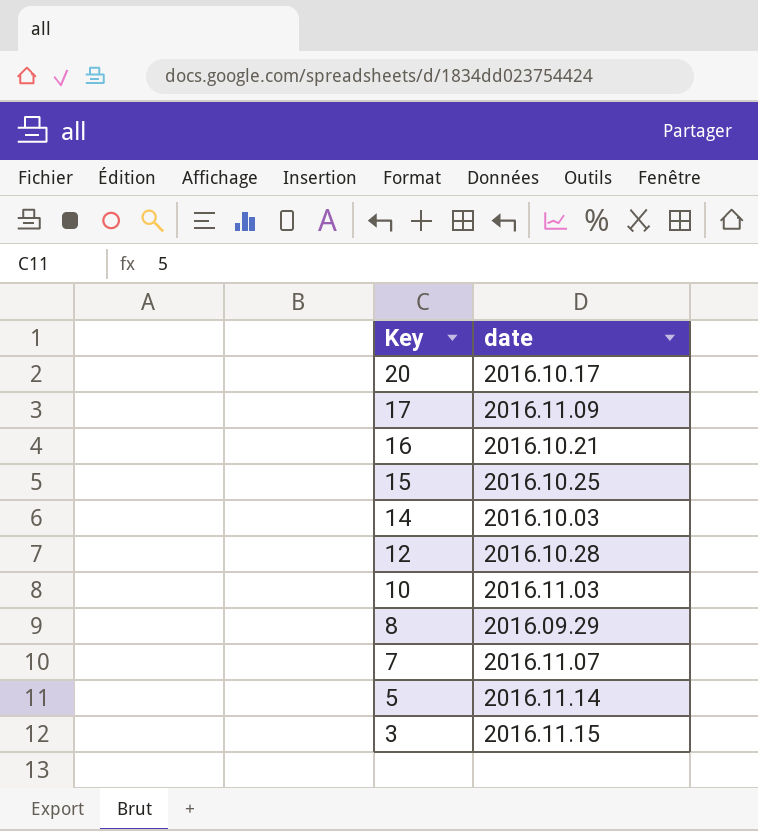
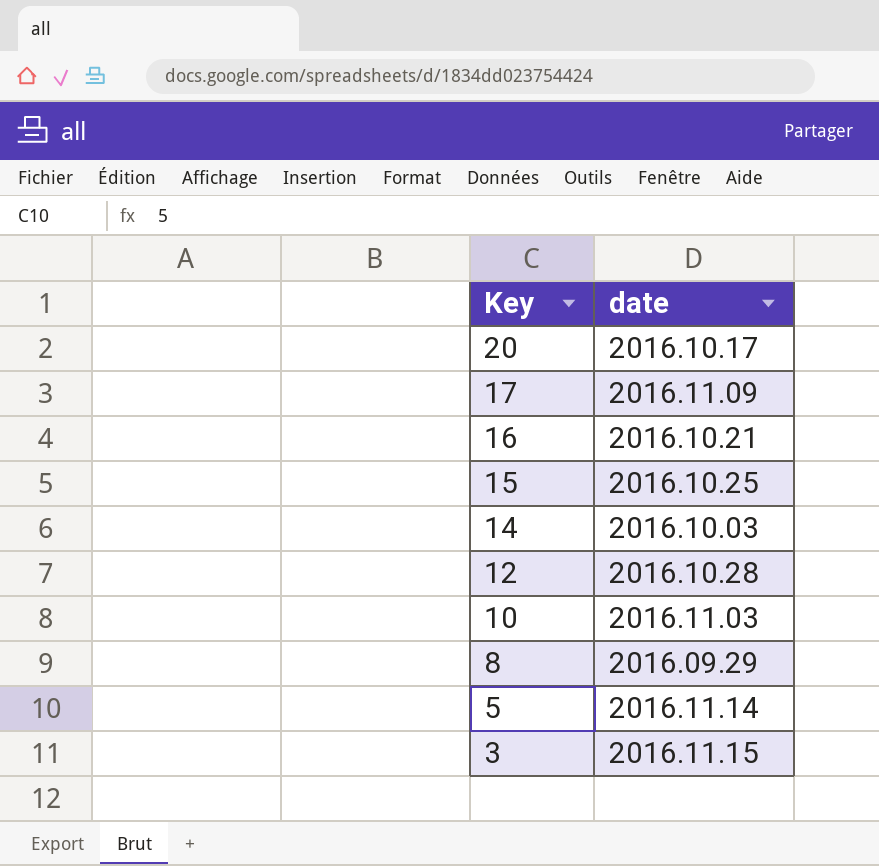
row 7: 2016.11.07 -> none

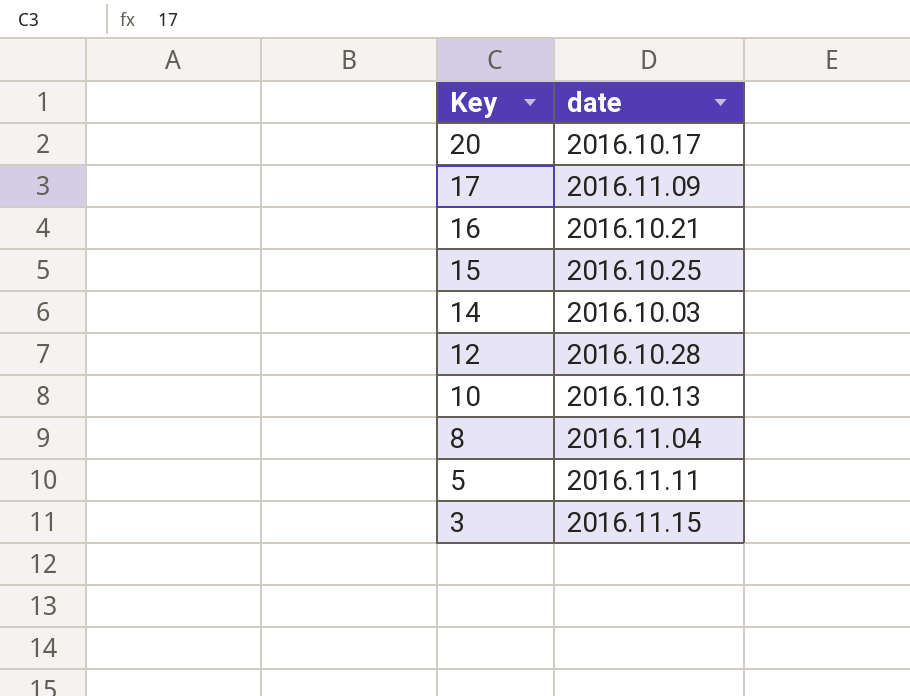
10 | date: 2016.11.03 -> 2016.10.13
8 | date: 2016.09.29 -> 2016.11.04
5 | date: 2016.11.14 -> 2016.11.11

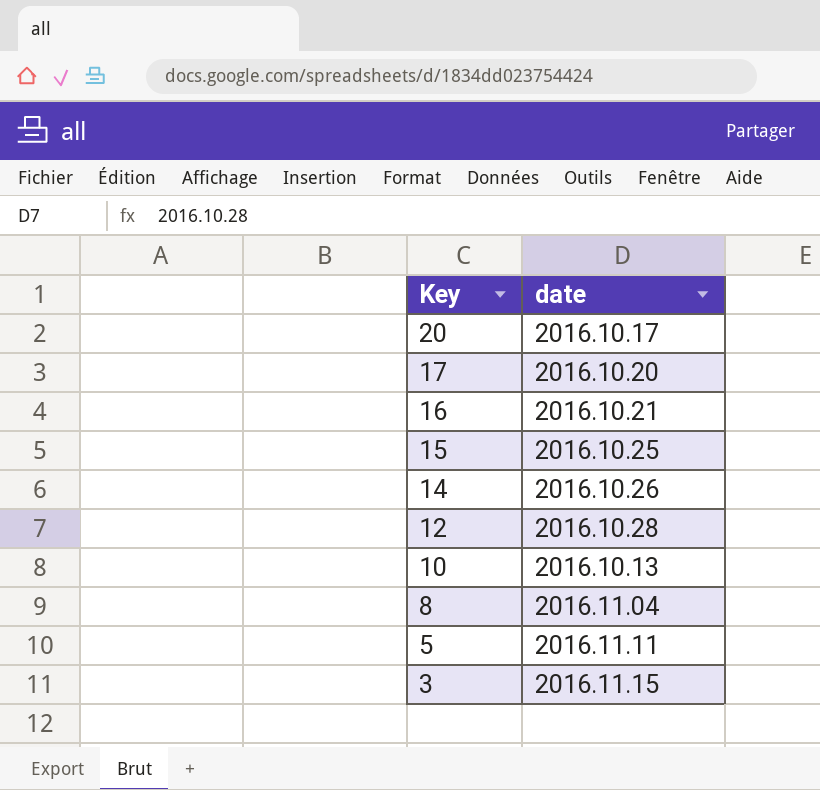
17 | date: 2016.11.09 -> 2016.10.20
14 | date: 2016.10.03 -> 2016.10.26

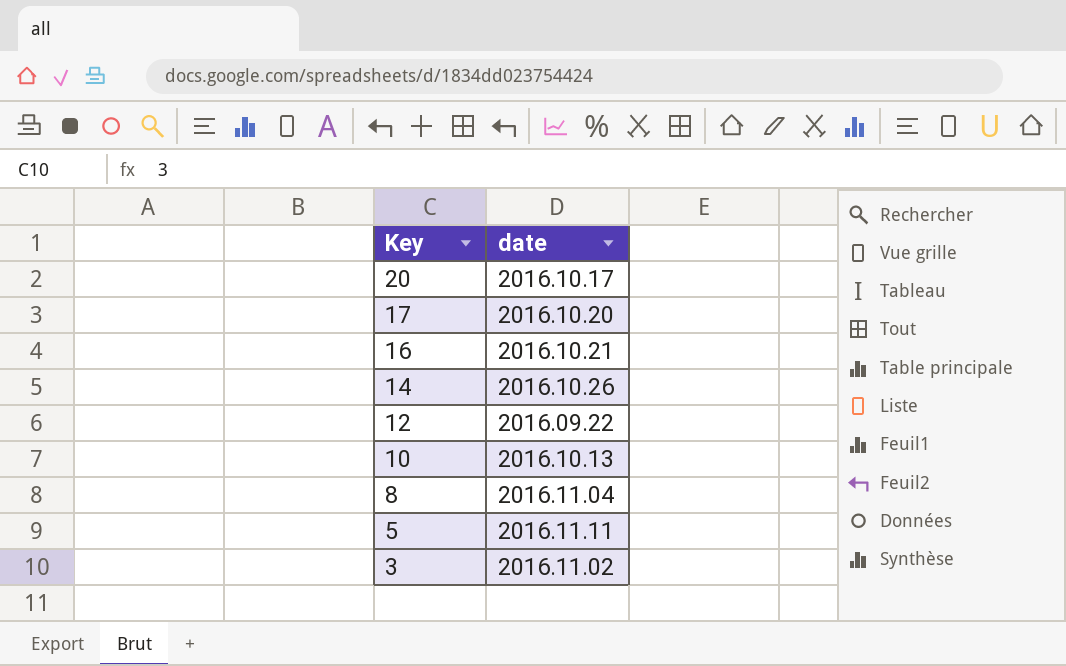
row 15: 2016.10.25 -> none
12 | date: 2016.10.28 -> 2016.09.22
3 | date: 2016.11.15 -> 2016.11.02

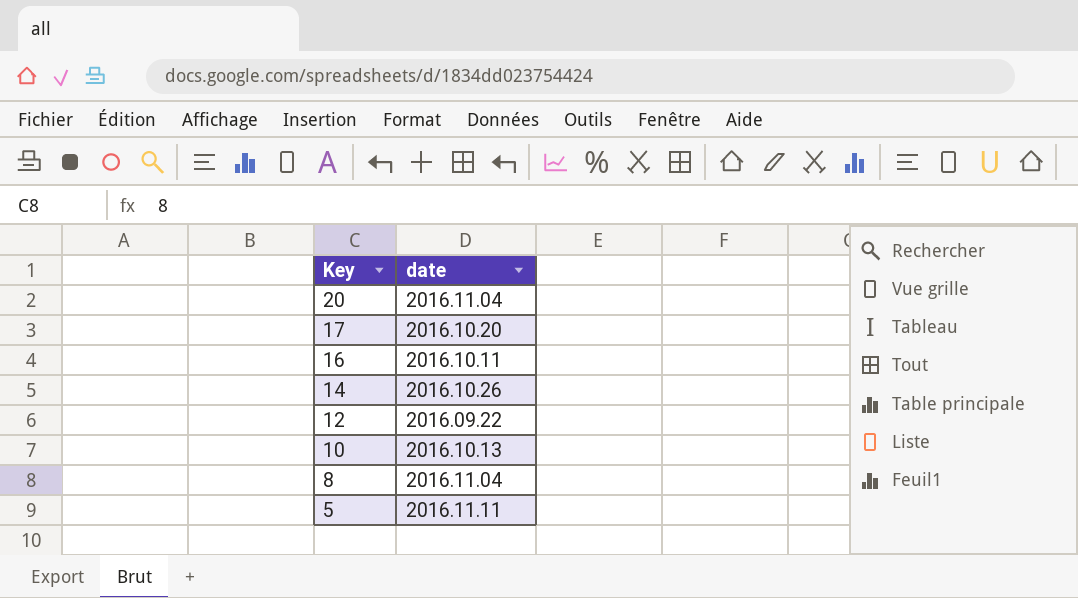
row 3: 2016.11.02 -> none
20 | date: 2016.10.17 -> 2016.11.04
16 | date: 2016.10.21 -> 2016.10.11

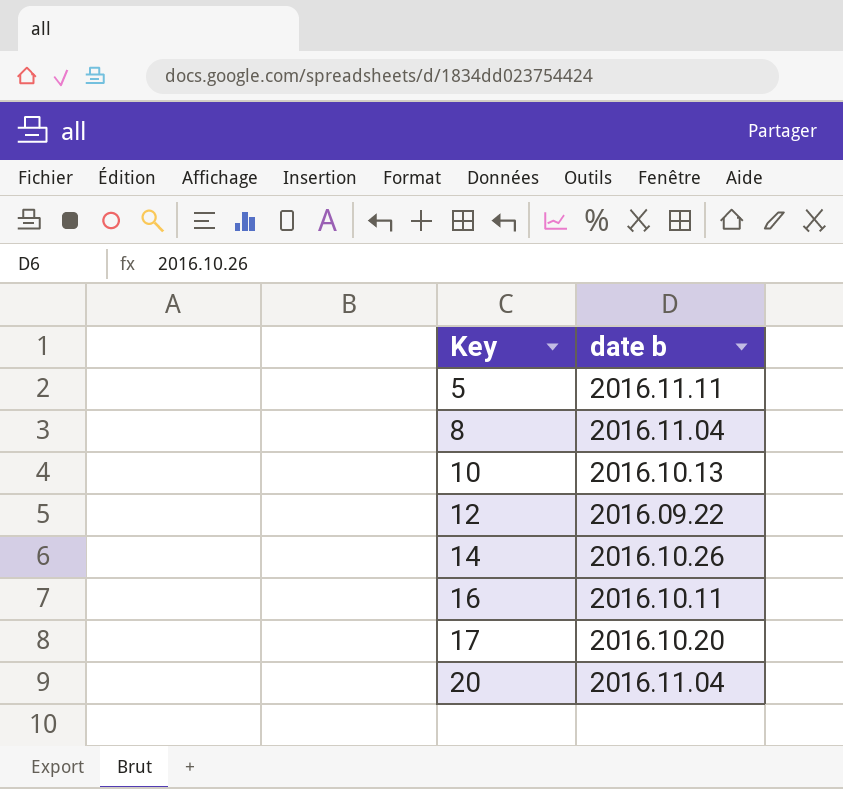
row order: Key descending -> Key ascending
column name: date -> date b

